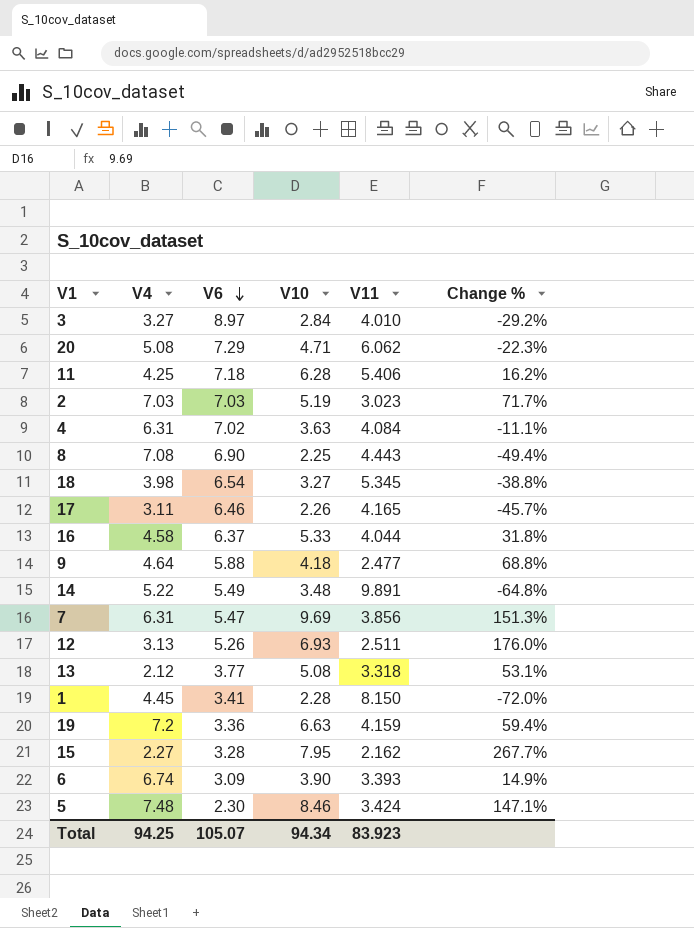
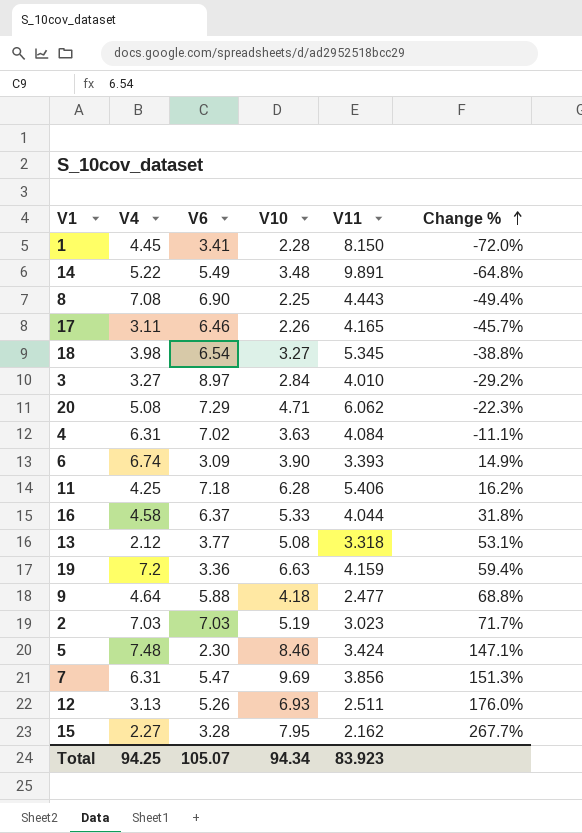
row order: V6 descending -> Change % ascending

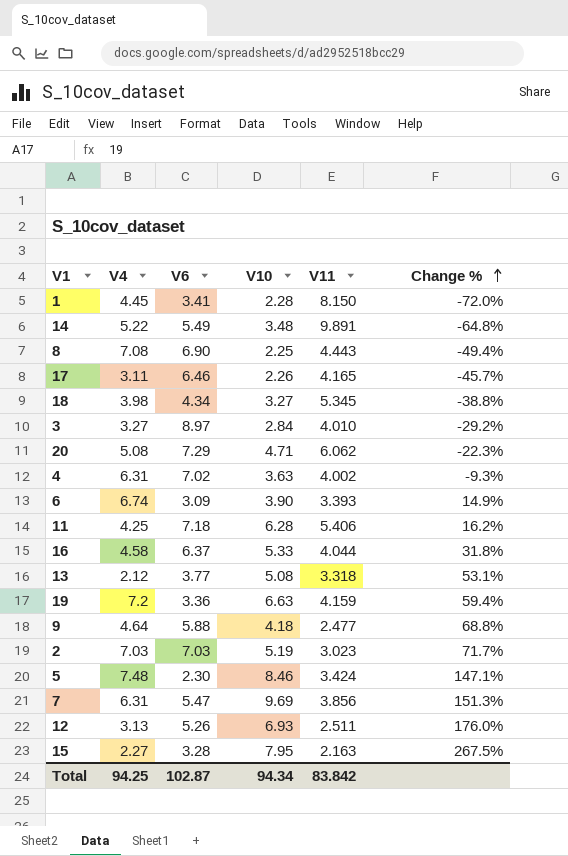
18 | V6: 6.54 -> 4.34
4 | V11: 4.084 -> 4.002
4 | Change %: -11.1% -> -9.3%
15 | V11: 2.162 -> 2.163
15 | Change %: 267.7% -> 267.5%
Total | V6: 105.07 -> 102.87
Total | V11: 83.923 -> 83.842

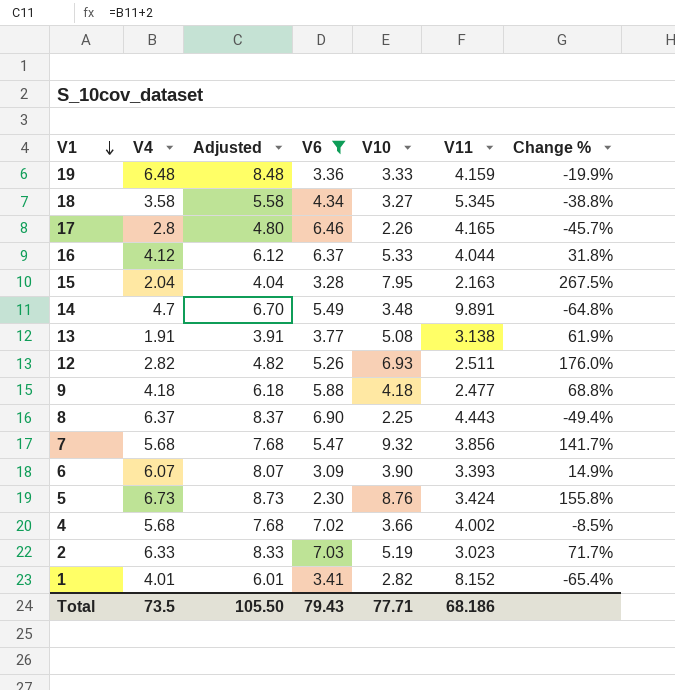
filter: none -> V6 <= 7.03
row order: Change % ascending -> V1 descending
column Adjusted | formula: none -> [V4] + 2
19 | V4: 7.2 -> 6.48
19 | V10: 6.63 -> 3.33
19 | Change %: 59.4% -> -19.9%
18 | V4: 3.98 -> 3.58
17 | V4: 3.11 -> 2.8
16 | V4: 4.58 -> 4.12
15 | V4: 2.27 -> 2.04
14 | V4: 5.22 -> 4.7
13 | V4: 2.12 -> 1.91
13 | V11: 3.318 -> 3.138
13 | Change %: 53.1% -> 61.9%
12 | V4: 3.13 -> 2.82
9 | V4: 4.64 -> 4.18
8 | V4: 7.08 -> 6.37
7 | V4: 6.31 -> 5.68
7 | V10: 9.69 -> 9.32
7 | Change %: 151.3% -> 141.7%
6 | V4: 6.74 -> 6.07
5 | V4: 7.48 -> 6.73
5 | V10: 8.46 -> 8.76
5 | Change %: 147.1% -> 155.8%
4 | V4: 6.31 -> 5.68
4 | V10: 3.63 -> 3.66
4 | Change %: -9.3% -> -8.5%
2 | V4: 7.03 -> 6.33
1 | V4: 4.45 -> 4.01
1 | V10: 2.28 -> 2.82
1 | V11: 8.150 -> 8.152
1 | Change %: -72.0% -> -65.4%
Total | V4: 94.25 -> 73.5
Total | V6: 102.87 -> 79.43
Total | V10: 94.34 -> 77.71
Total | V11: 83.842 -> 68.186

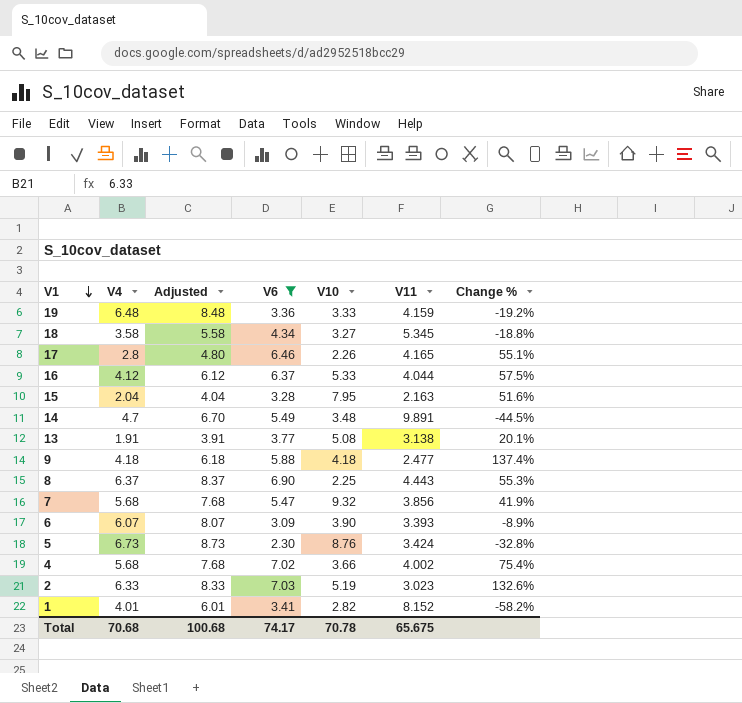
column Change % | formula: ([V10] - [V11]) / [V11] -> ([V6] - [V11]) / [V11]
row 12: 2.82 | 4.82 | 5.26 | 6.93 | 2.511 | 176.0% -> none
Total | V4: 73.5 -> 70.68
Total | Adjusted: 105.50 -> 100.68
Total | V6: 79.43 -> 74.17
Total | V10: 77.71 -> 70.78
Total | V11: 68.186 -> 65.675

